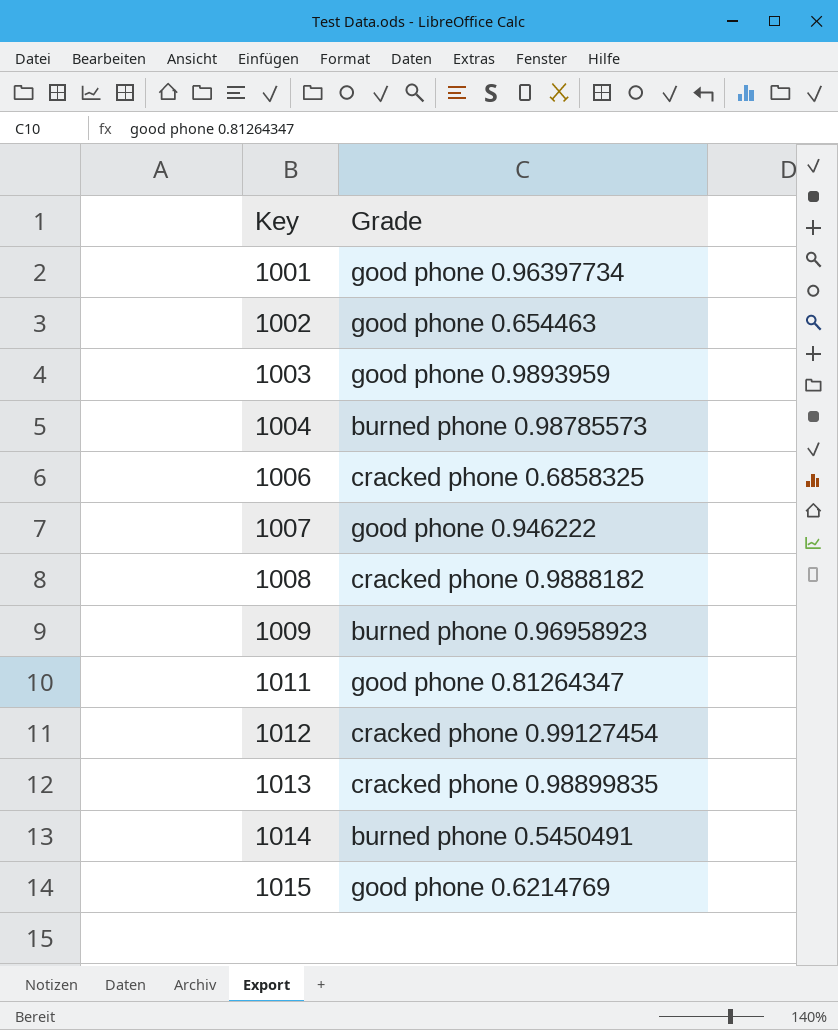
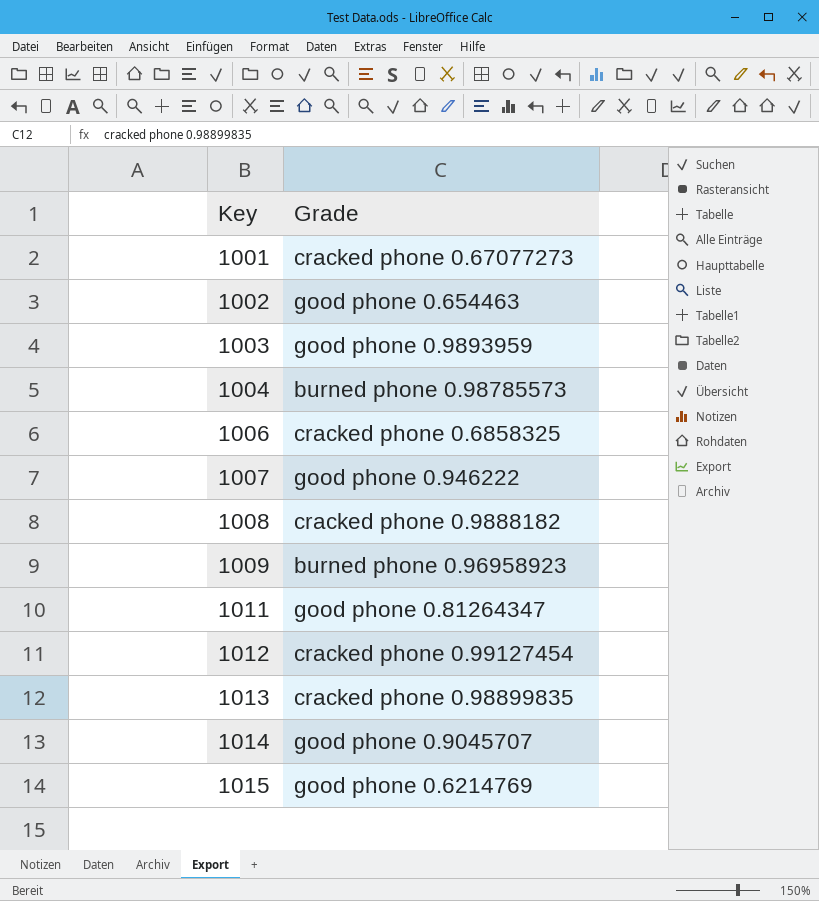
1001 | Grade: good phone 0.96397734 -> cracked phone 0.67077273
1014 | Grade: burned phone 0.5450491 -> good phone 0.9045707

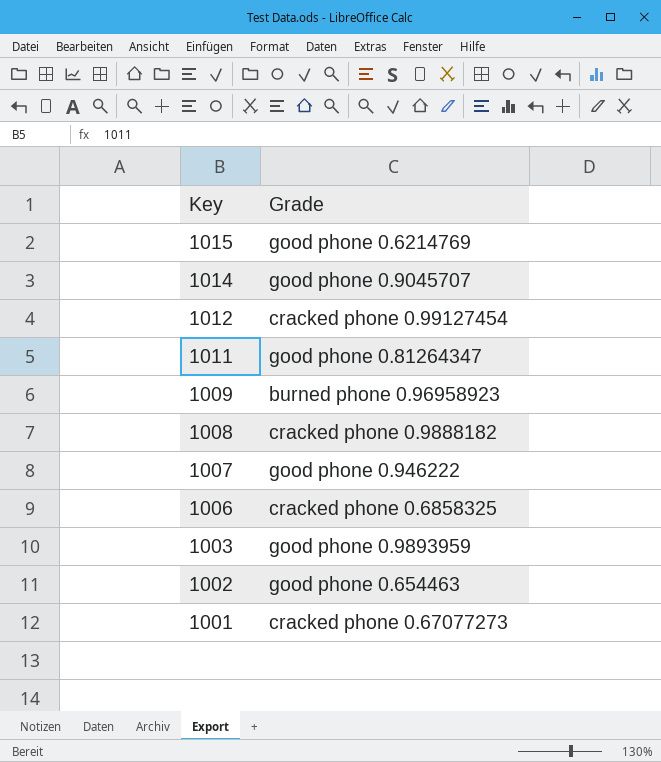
row order: Key ascending -> Key descending
row 1004: burned phone 0.98785573 -> none
row 1013: cracked phone 0.98899835 -> none

